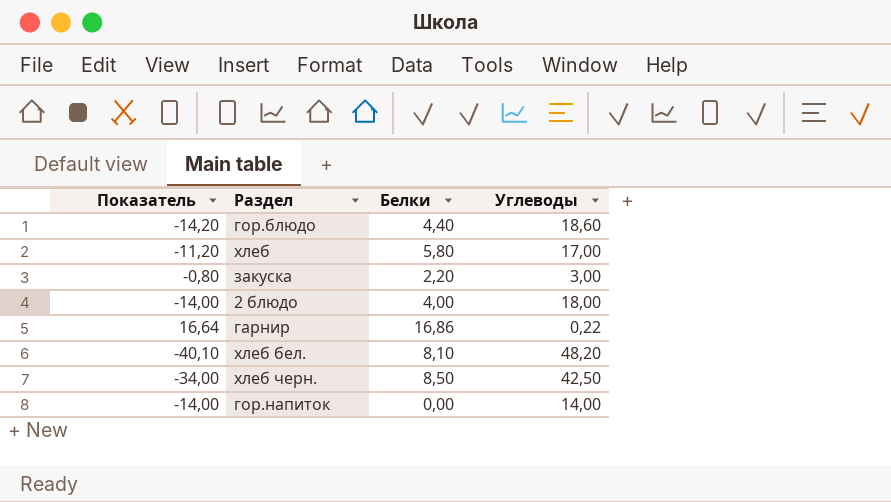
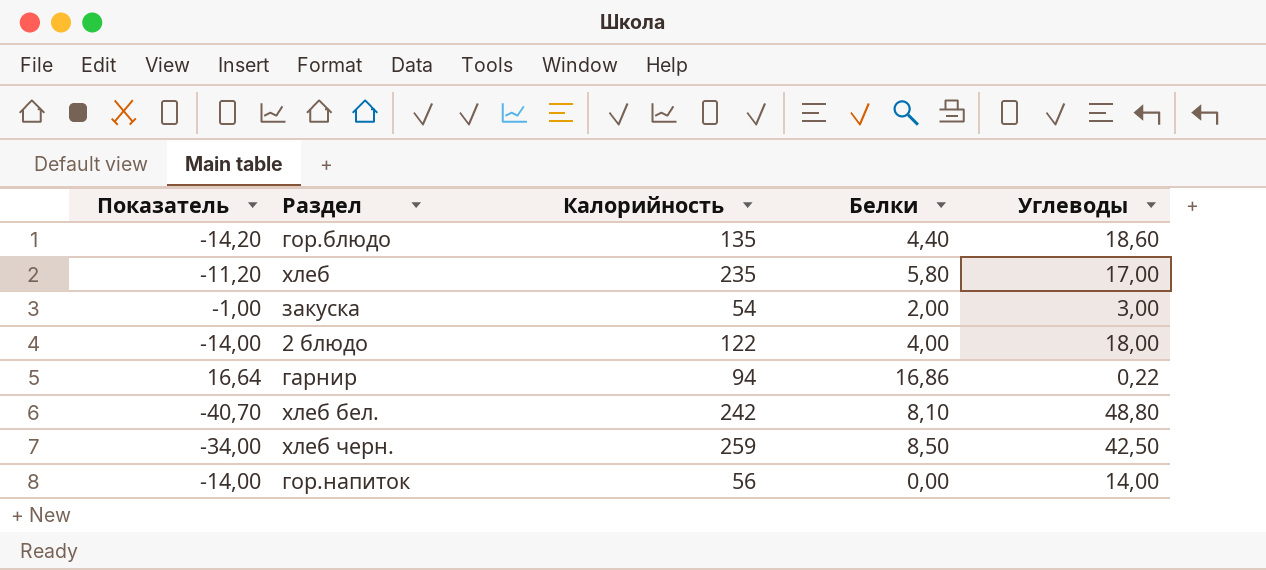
column Калорийность | position: none -> 3
закуска | Показатель: -0,80 -> -1,00
закуска | Белки: 2,20 -> 2,00
хлеб бел. | Показатель: -40,10 -> -40,70
хлеб бел. | Углеводы: 48,20 -> 48,80

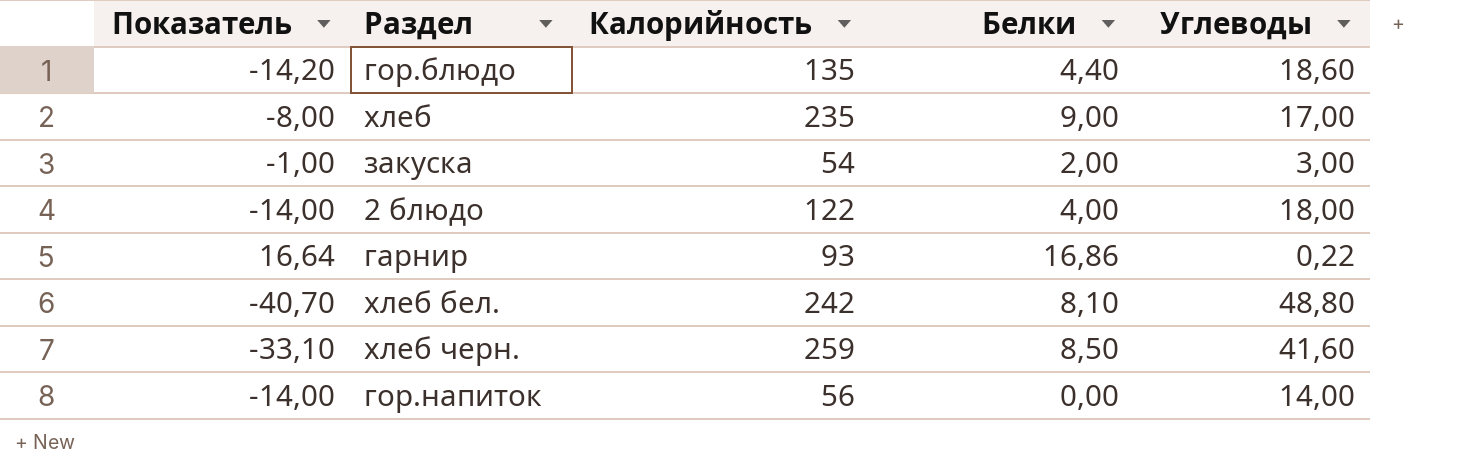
хлеб | Показатель: -11,20 -> -8,00
хлеб | Белки: 5,80 -> 9,00
гарнир | Калорийность: 94 -> 93
хлеб черн. | Показатель: -34,00 -> -33,10
хлеб черн. | Углеводы: 42,50 -> 41,60

